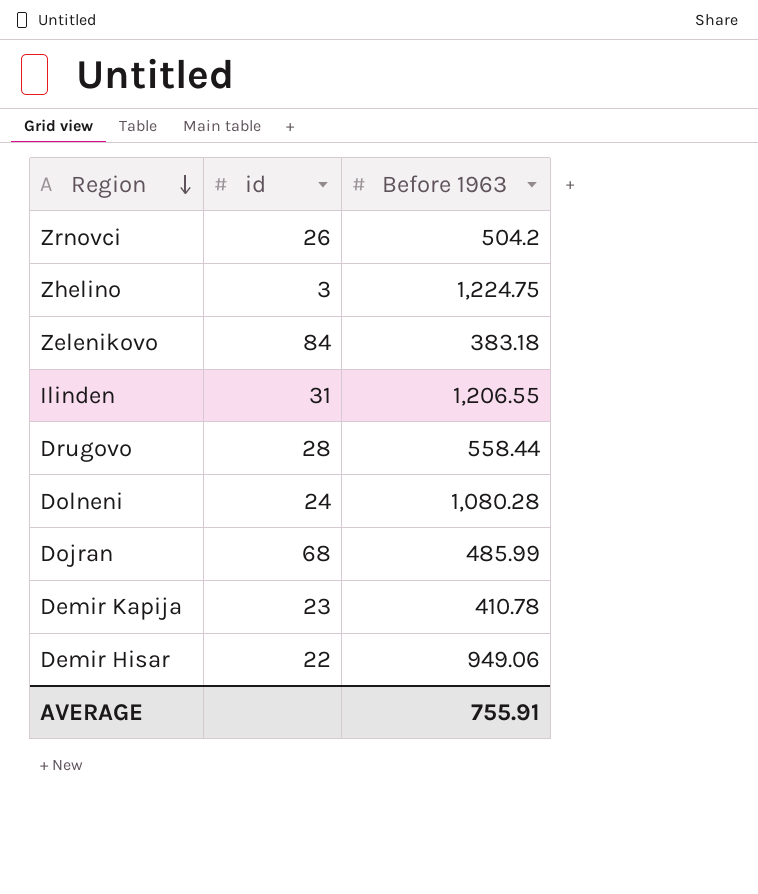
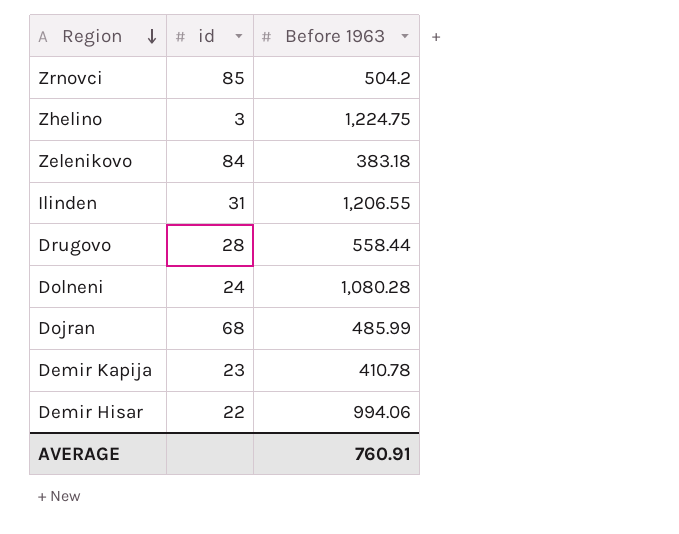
Zrnovci | id: 26 -> 85
Demir Hisar | Before 1963: 949.06 -> 994.06
AVERAGE | Before 1963: 755.91 -> 760.91

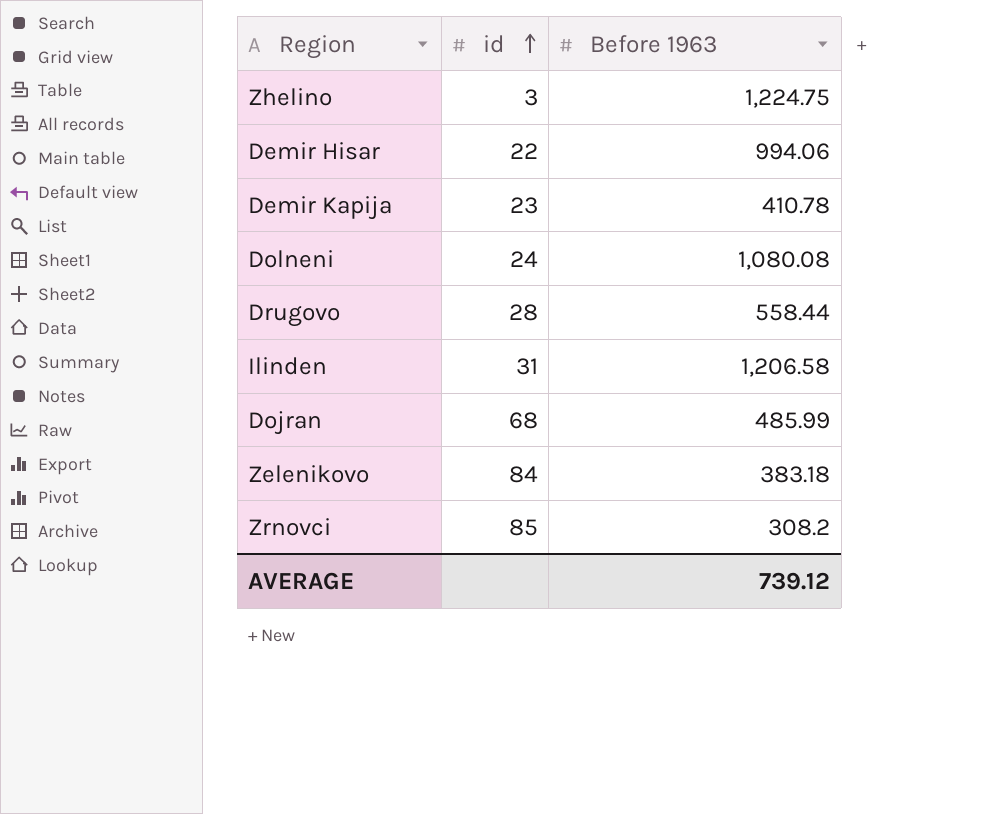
row order: Region descending -> id ascending
Dolneni | Before 1963: 1,080.28 -> 1,080.08
Ilinden | Before 1963: 1,206.55 -> 1,206.58
Zrnovci | Before 1963: 504.2 -> 308.2
AVERAGE | Before 1963: 760.91 -> 739.12

